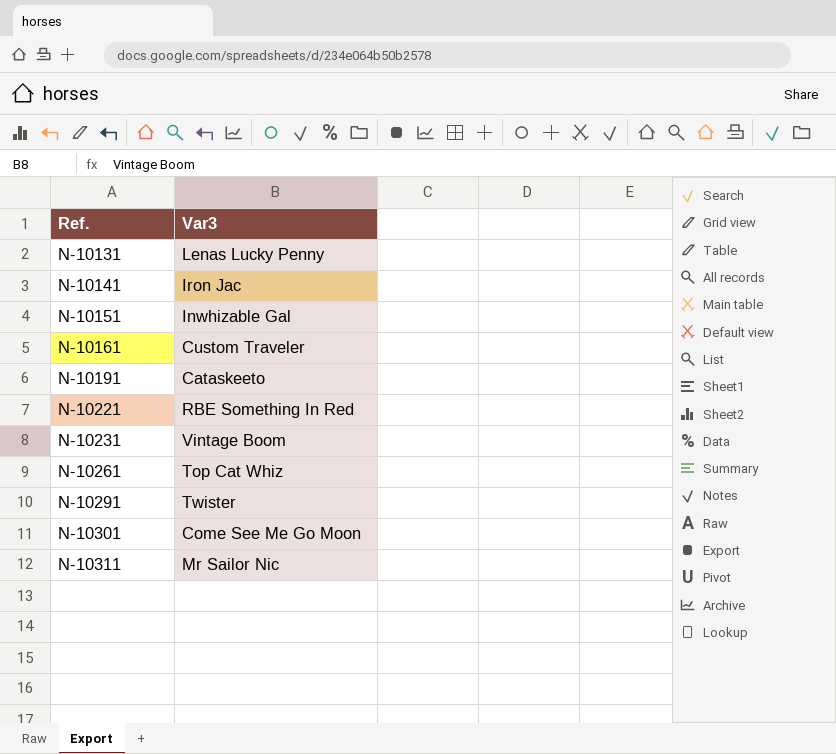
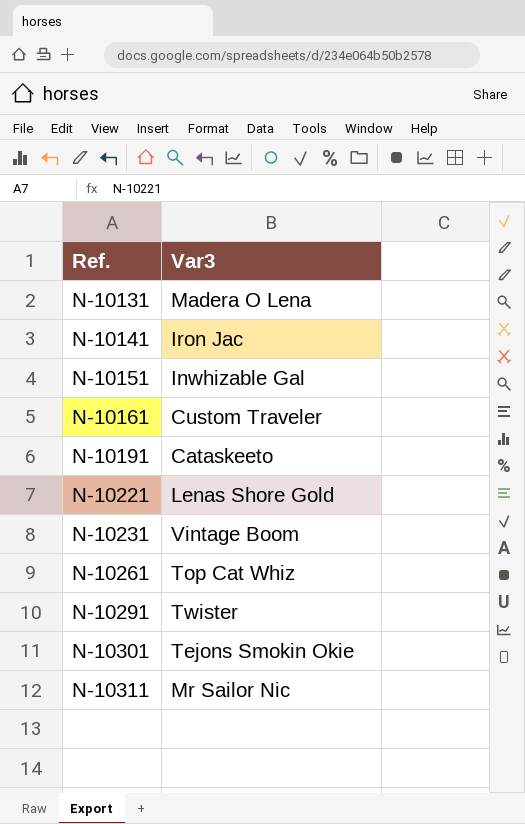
N-10131 | Var3: Lenas Lucky Penny -> Madera O Lena
N-10221 | Var3: RBE Something In Red -> Lenas Shore Gold
N-10301 | Var3: Come See Me Go Moon -> Tejons Smokin Okie

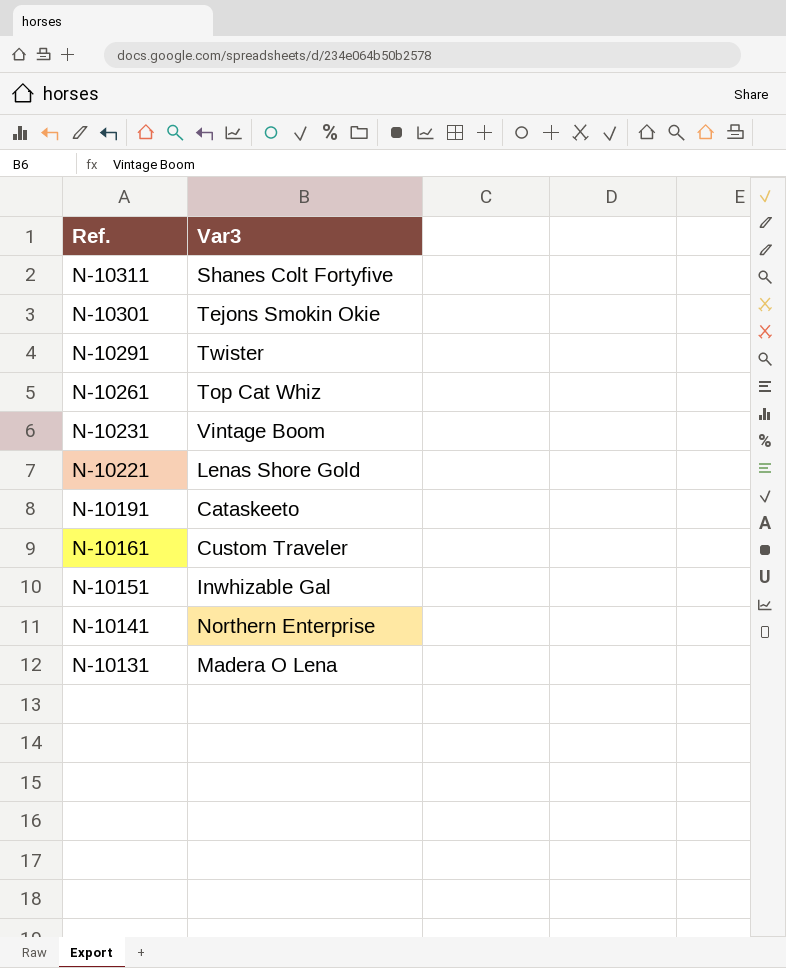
row order: Ref. ascending -> Ref. descending
N-10311 | Var3: Mr Sailor Nic -> Shanes Colt Fortyfive
N-10141 | Var3: Iron Jac -> Northern Enterprise

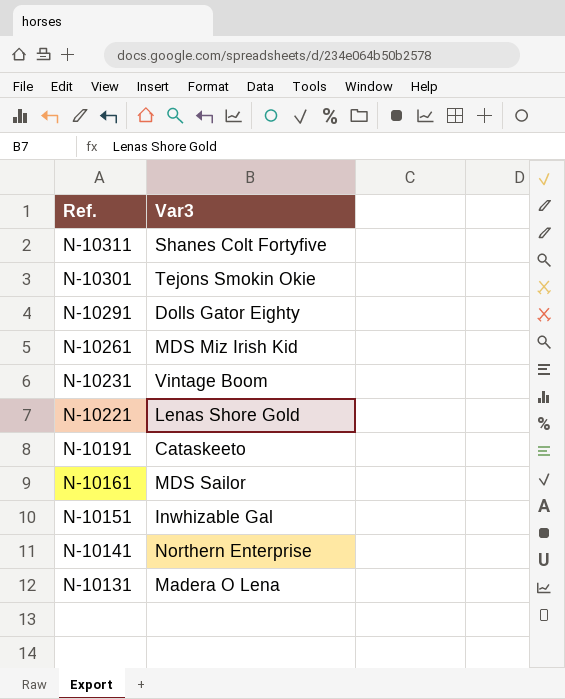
N-10291 | Var3: Twister -> Dolls Gator Eighty
N-10261 | Var3: Top Cat Whiz -> MDS Miz Irish Kid
N-10161 | Var3: Custom Traveler -> MDS Sailor

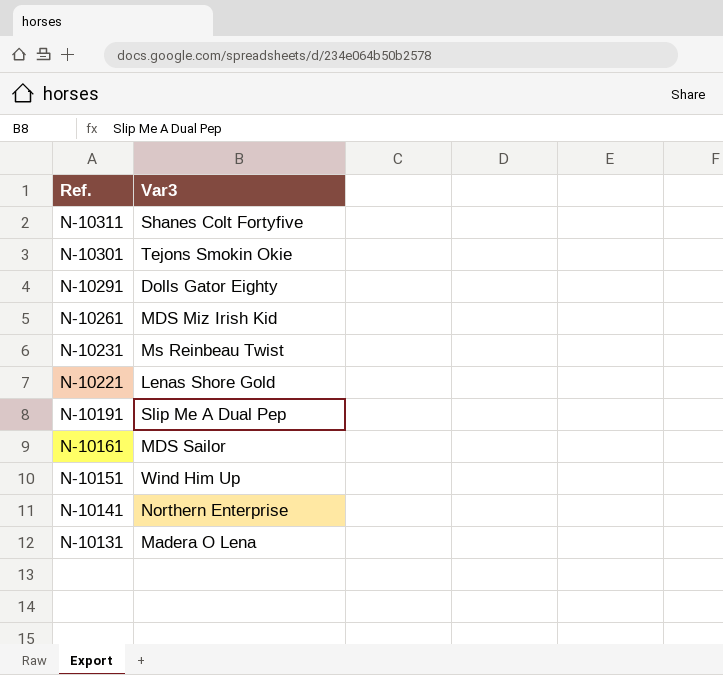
N-10231 | Var3: Vintage Boom -> Ms Reinbeau Twist
N-10191 | Var3: Cataskeeto -> Slip Me A Dual Pep
N-10151 | Var3: Inwhizable Gal -> Wind Him Up

